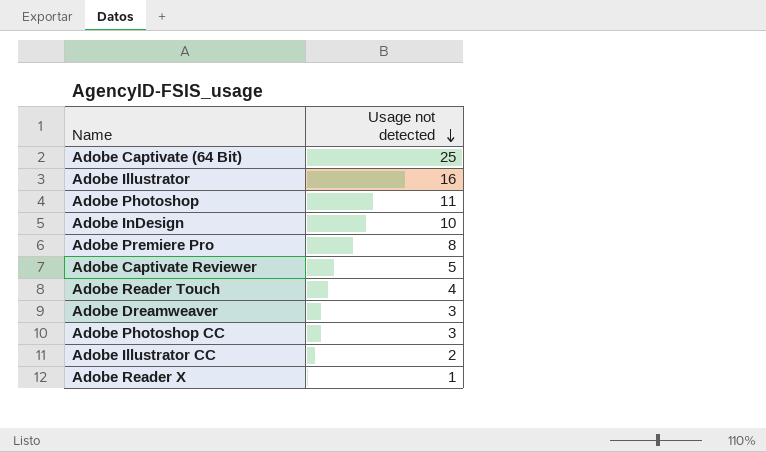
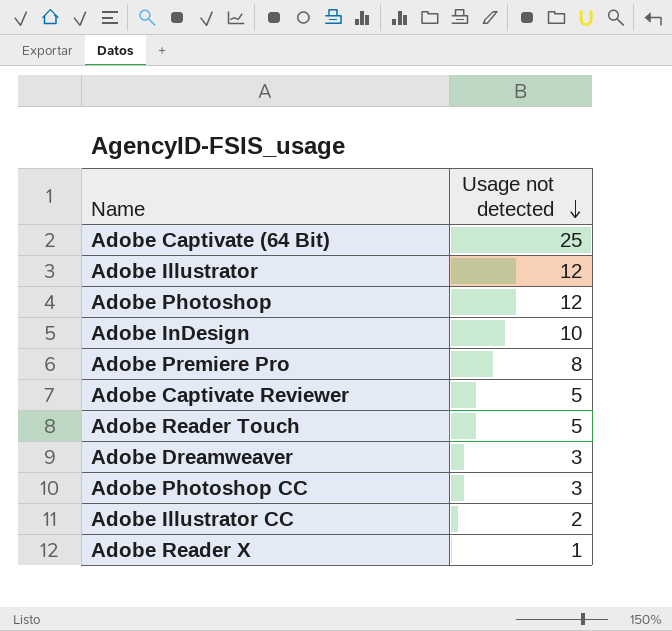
Adobe Illustrator | Usage not detected: 16 -> 12
Adobe Photoshop | Usage not detected: 11 -> 12
Adobe Reader Touch | Usage not detected: 4 -> 5

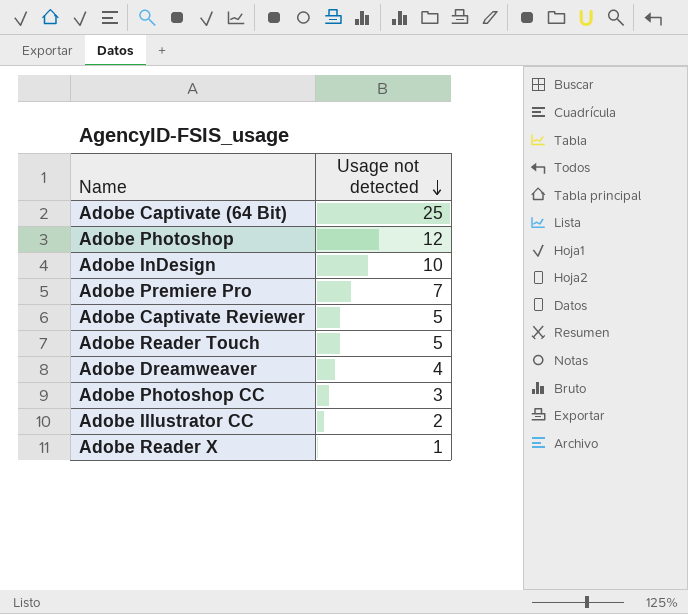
row Adobe Illustrator: 12 -> none
Adobe Premiere Pro | Usage not detected: 8 -> 7
Adobe Dreamweaver | Usage not detected: 3 -> 4

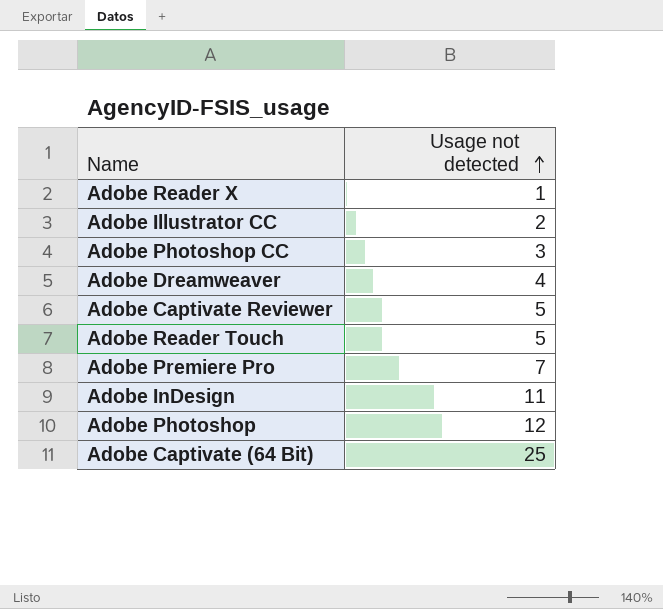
row order: Usage not detected descending -> Usage not detected ascending
Adobe InDesign | Usage not detected: 10 -> 11

